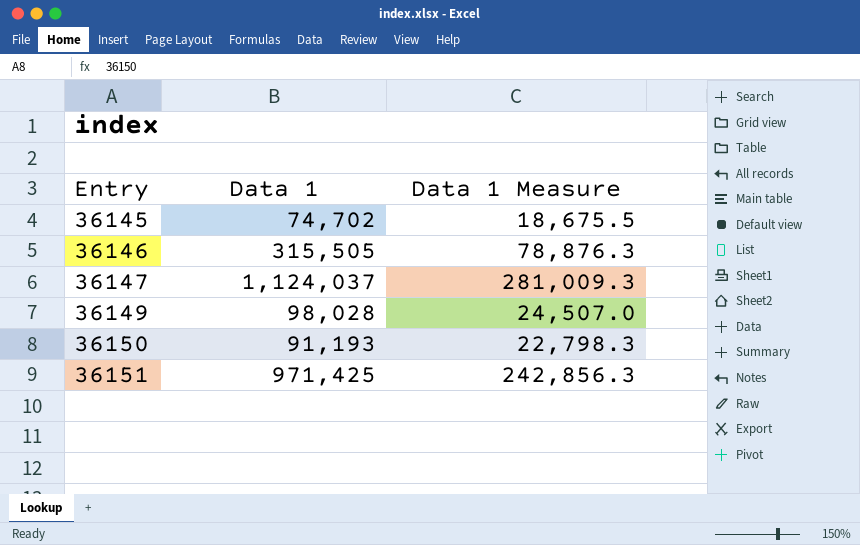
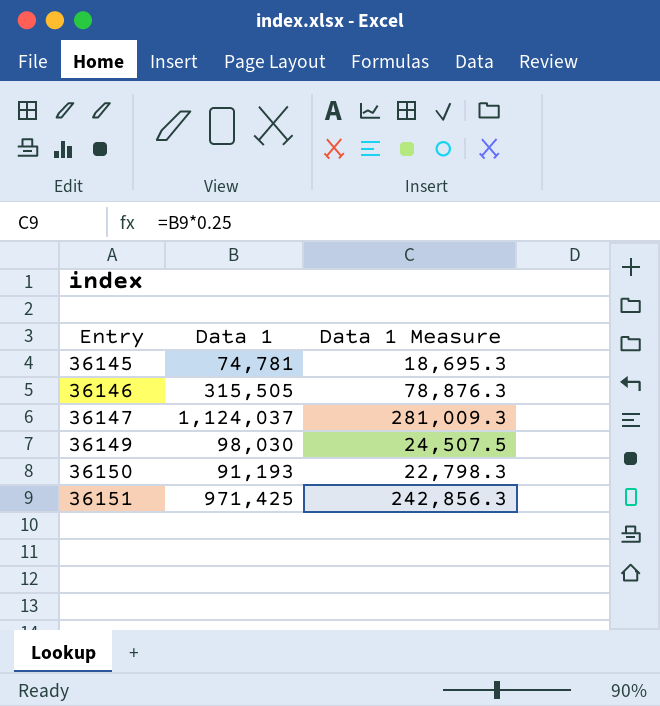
36145 | Data 1: 74,702 -> 74,781
36145 | Data 1 Measure: 18,675.5 -> 18,695.3
36149 | Data 1: 98,028 -> 98,030
36149 | Data 1 Measure: 24,507.0 -> 24,507.5

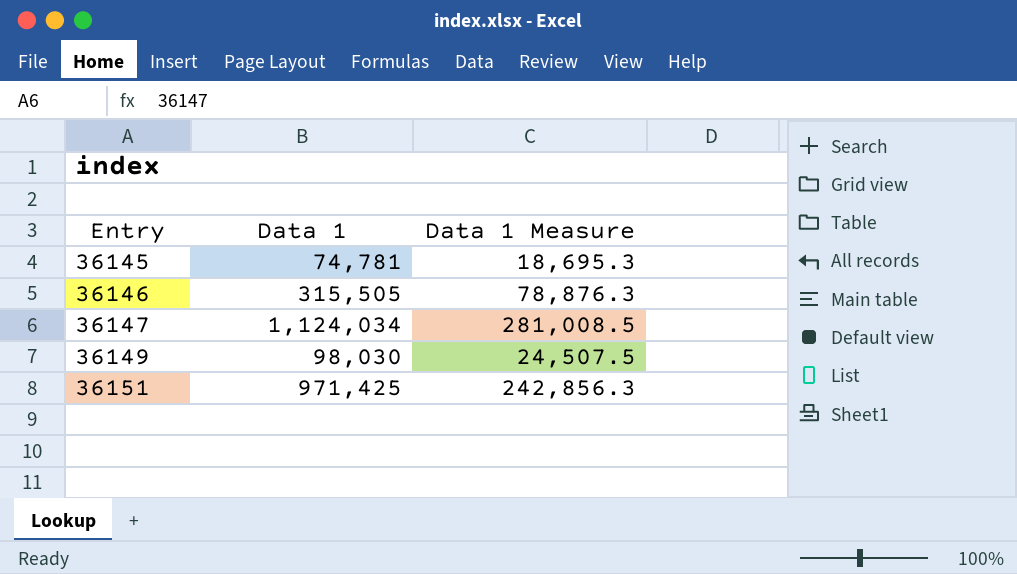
row 36150: 91,193 | 22,798.3 -> none
36147 | Data 1: 1,124,037 -> 1,124,034
36147 | Data 1 Measure: 281,009.3 -> 281,008.5

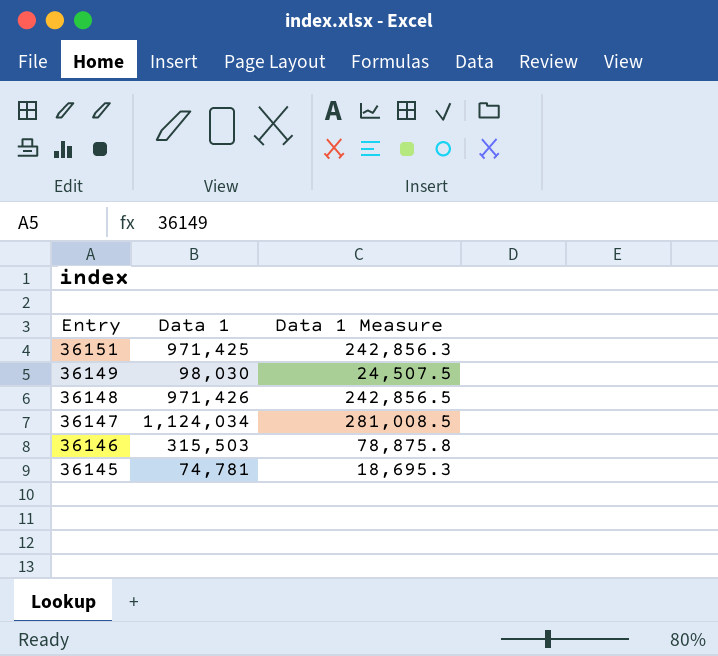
row order: Entry ascending -> Entry descending
row 36148: none -> 971,426 | 242,856.5
36146 | Data 1: 315,505 -> 315,503
36146 | Data 1 Measure: 78,876.3 -> 78,875.8

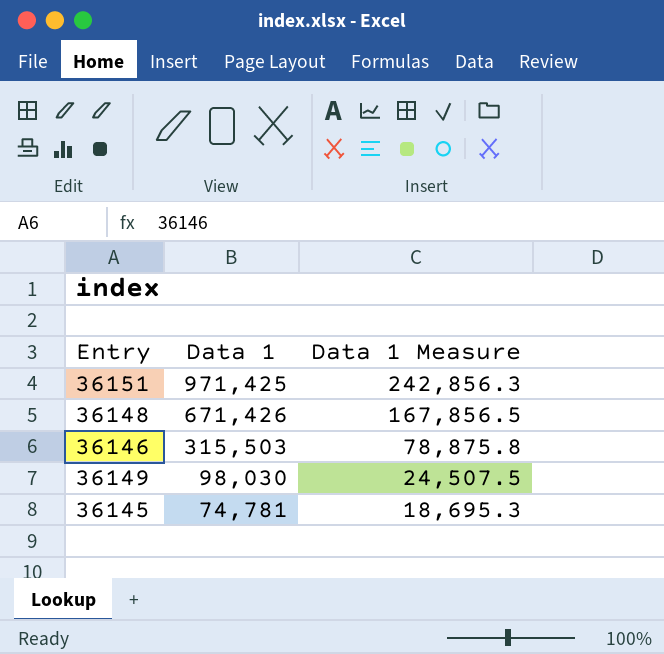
row order: Entry descending -> Data 1 descending
row 36147: 1,124,034 | 281,008.5 -> none
36148 | Data 1: 971,426 -> 671,426
36148 | Data 1 Measure: 242,856.5 -> 167,856.5

